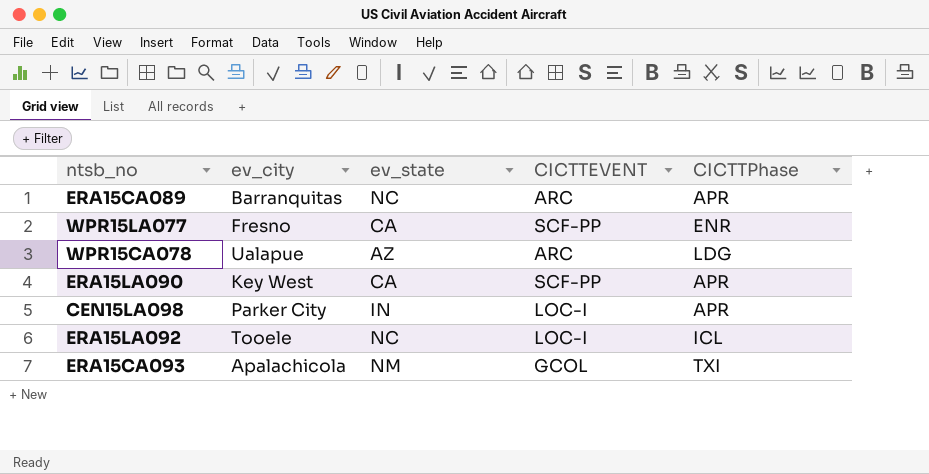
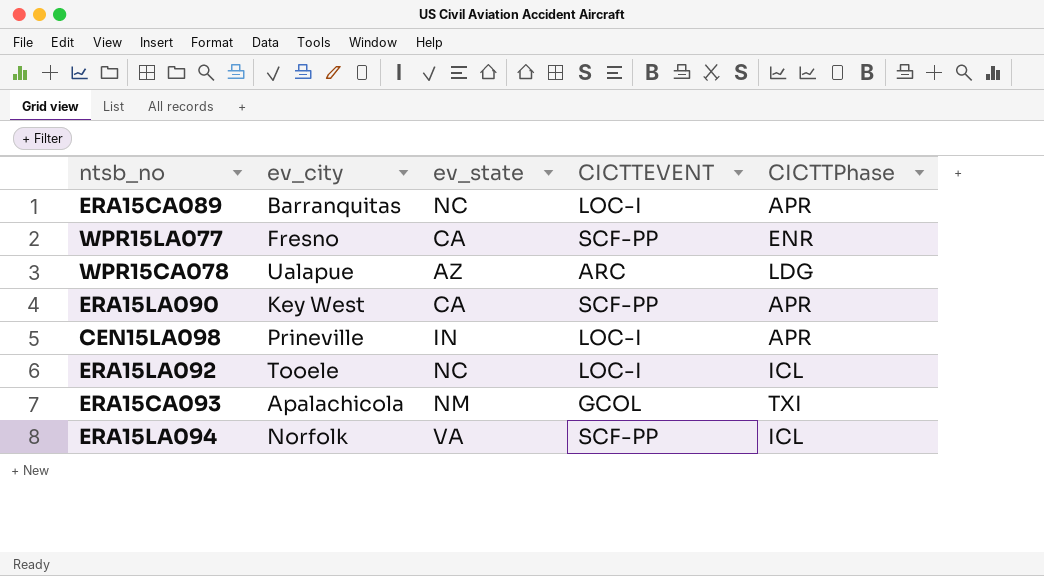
ERA15CA089 | CICTTEVENT: ARC -> LOC-I
CEN15LA098 | ev_city: Parker City -> Prineville
row ERA15LA094: none -> Norfolk | VA | SCF-PP | ICL

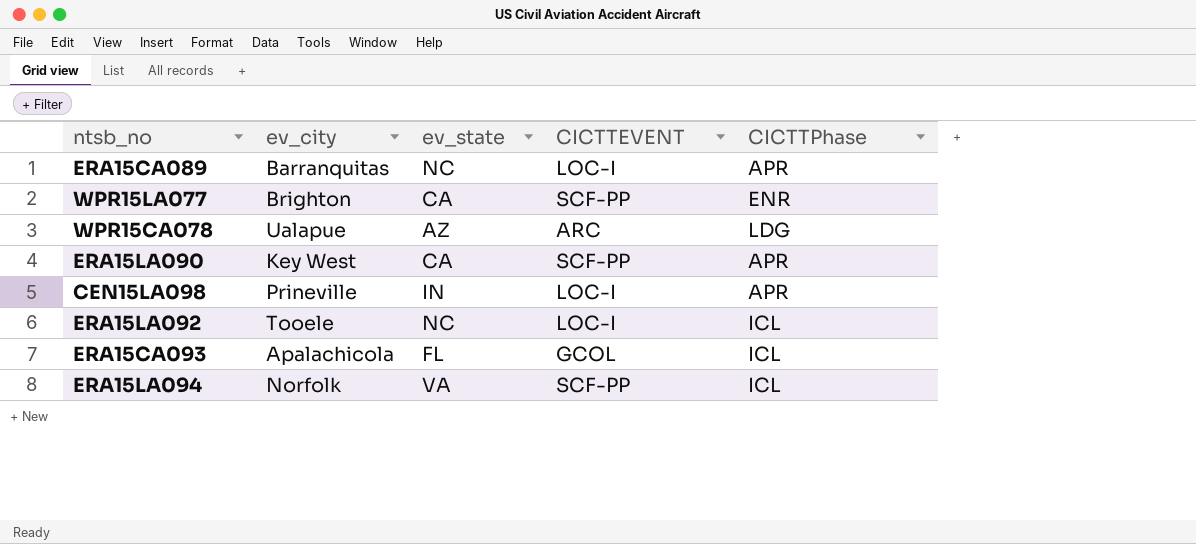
WPR15LA077 | ev_city: Fresno -> Brighton
ERA15CA093 | ev_state: NM -> FL
ERA15CA093 | CICTTPhase: TXI -> ICL

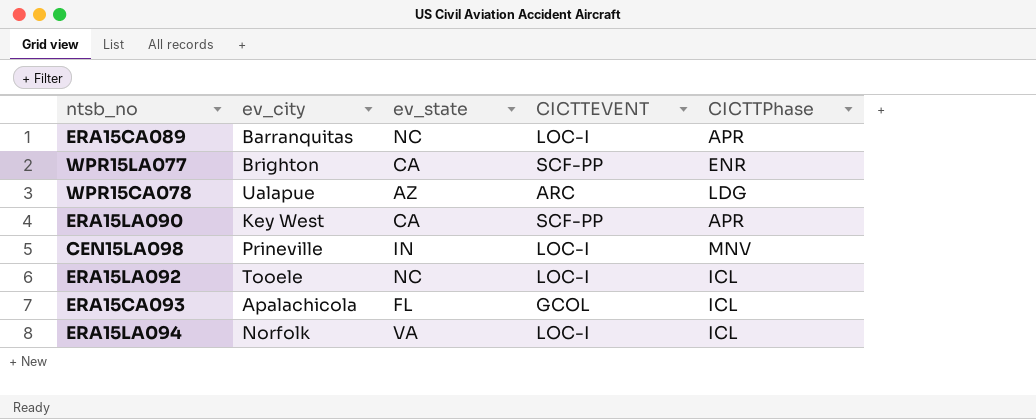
CEN15LA098 | CICTTPhase: APR -> MNV
ERA15LA094 | CICTTEVENT: SCF-PP -> LOC-I

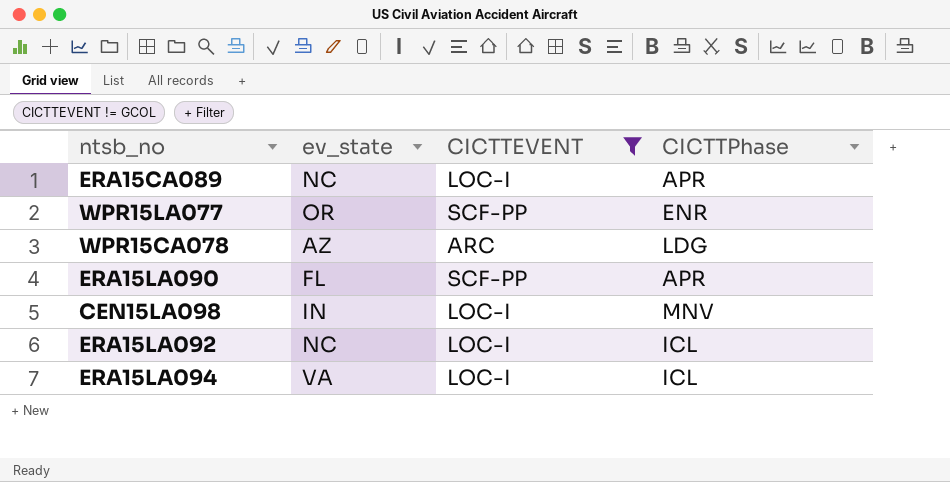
filter: none -> CICTTEVENT != GCOL
column ev_city | position: 2 -> none
WPR15LA077 | ev_state: CA -> OR
ERA15LA090 | ev_state: CA -> FL

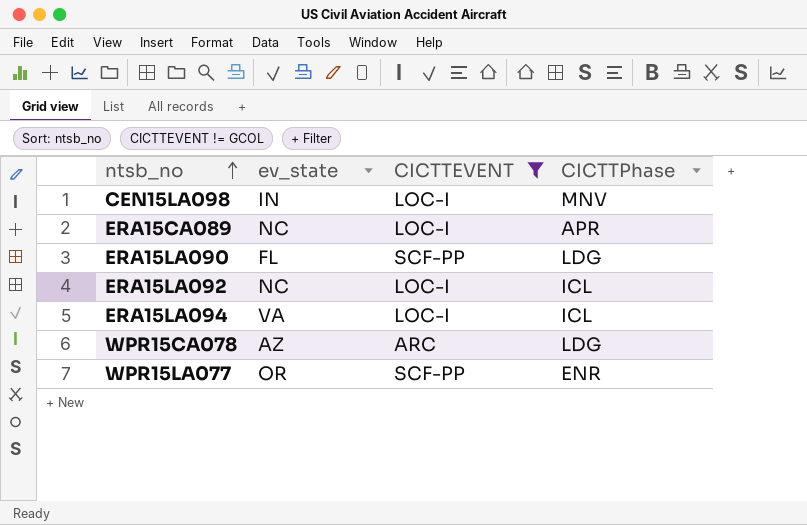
row order: none -> ntsb_no ascending
ERA15LA090 | CICTTPhase: APR -> LDG

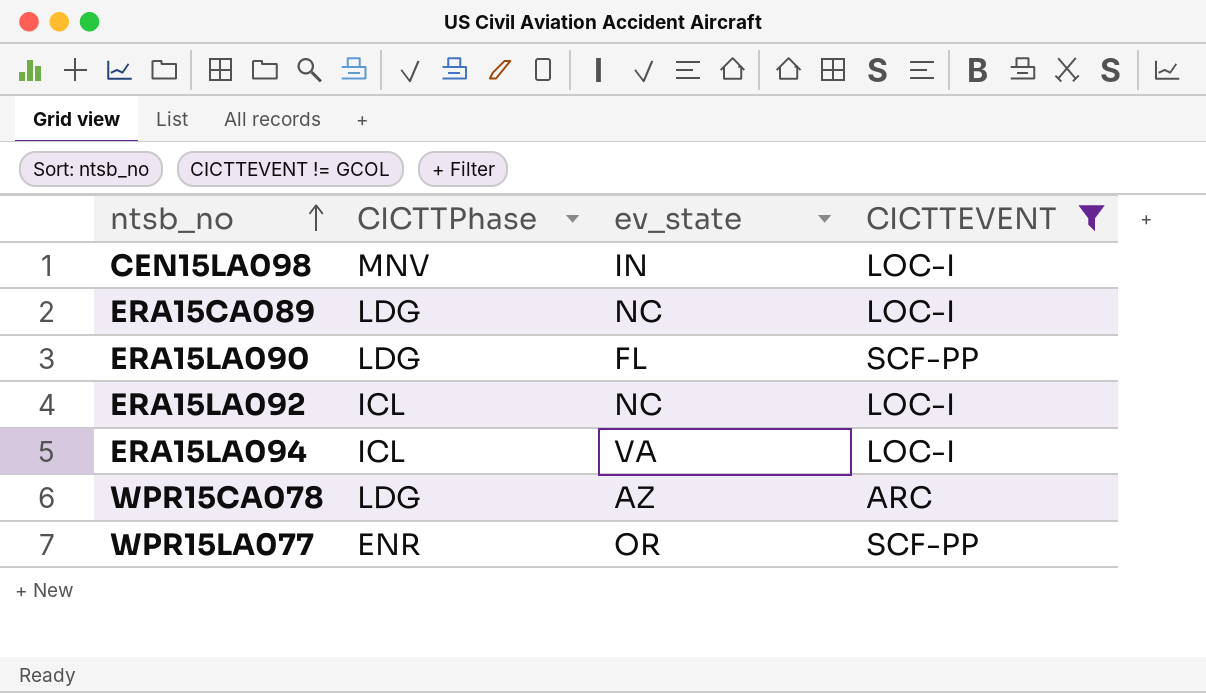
column CICTTPhase | position: 4 -> 2
ERA15CA089 | CICTTPhase: APR -> LDG

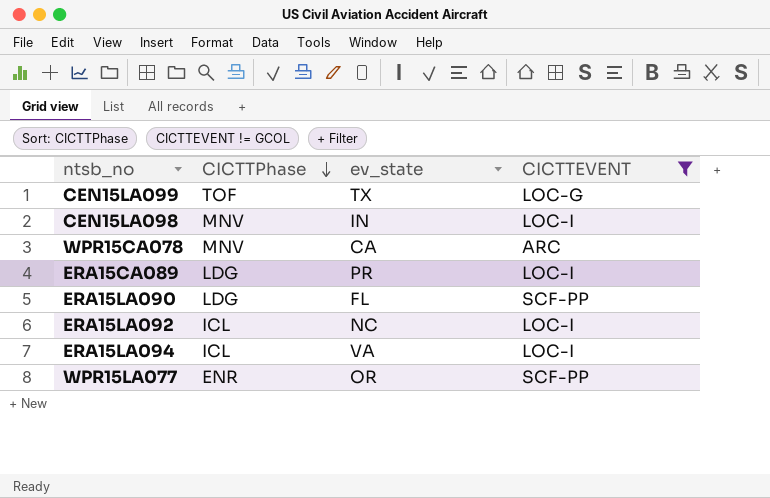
row order: ntsb_no ascending -> CICTTPhase descending
row CEN15LA099: none -> TOF | TX | LOC-G
WPR15CA078 | CICTTPhase: LDG -> MNV
WPR15CA078 | ev_state: AZ -> CA
ERA15CA089 | ev_state: NC -> PR

